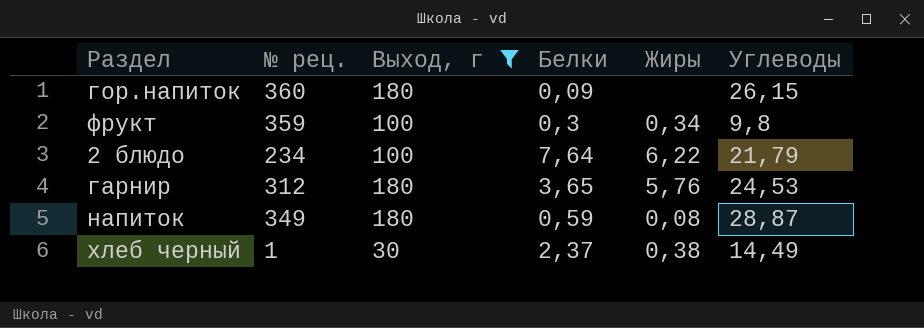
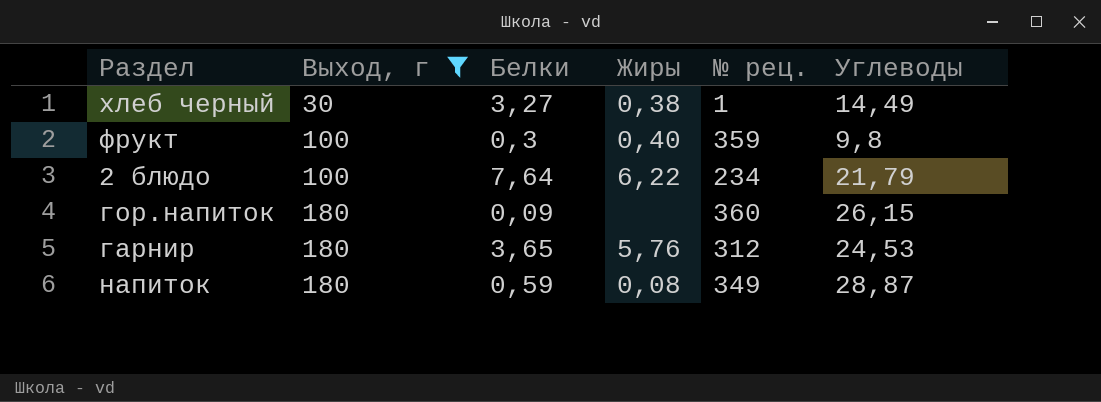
row order: none -> Выход, г ascending
column № рец. | position: 2 -> 5
хлеб черный | Белки: 2,37 -> 3,27
фрукт | Жиры: 0,34 -> 0,40

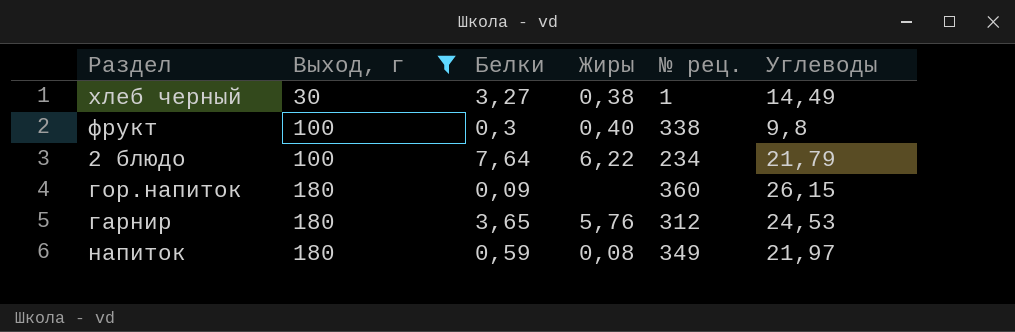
фрукт | № рец.: 359 -> 338
напиток | Углеводы: 28,87 -> 21,97

